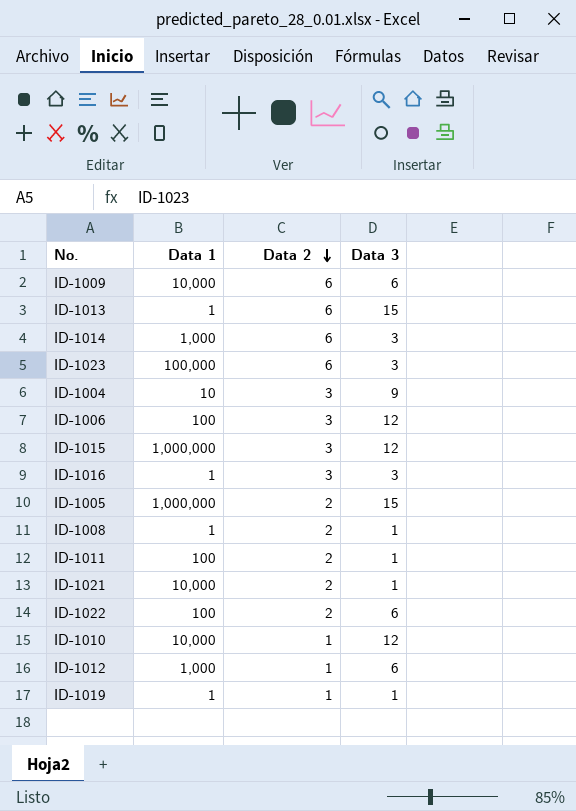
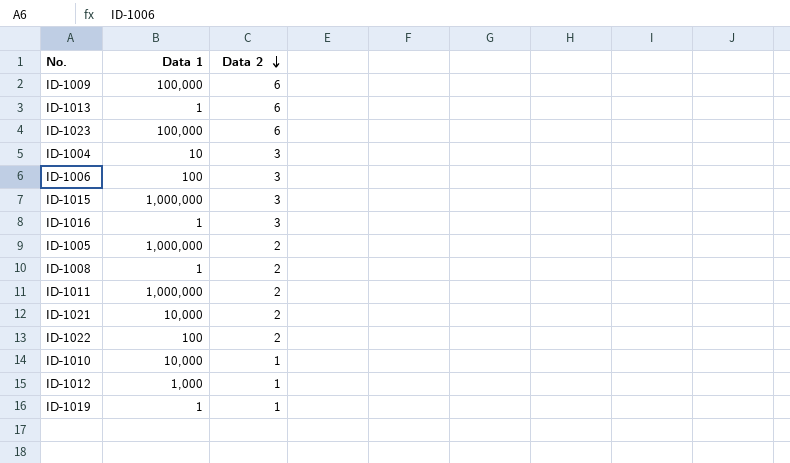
column Data 3 | position: 4 -> none
row ID-1014: 1,000 | 6 | 3 -> none
ID-1009 | Data 1: 10,000 -> 100,000
ID-1011 | Data 1: 100 -> 1,000,000

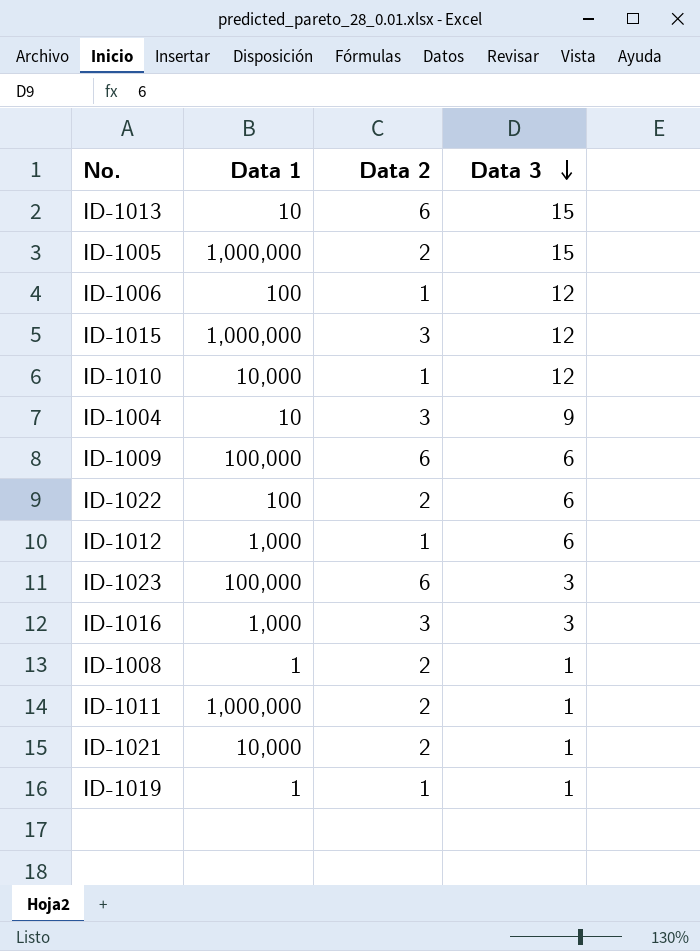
row order: Data 2 descending -> Data 3 descending
column Data 3 | position: none -> 4
ID-1013 | Data 1: 1 -> 10
ID-1006 | Data 2: 3 -> 1
ID-1016 | Data 1: 1 -> 1,000

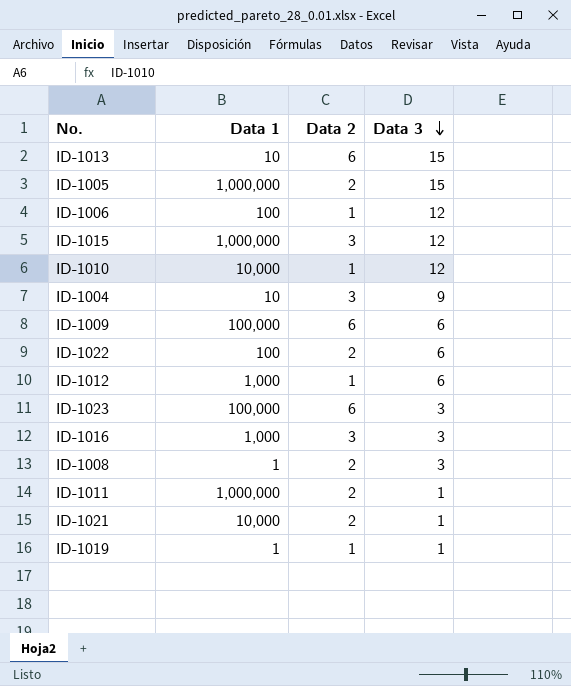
ID-1008 | Data 3: 1 -> 3

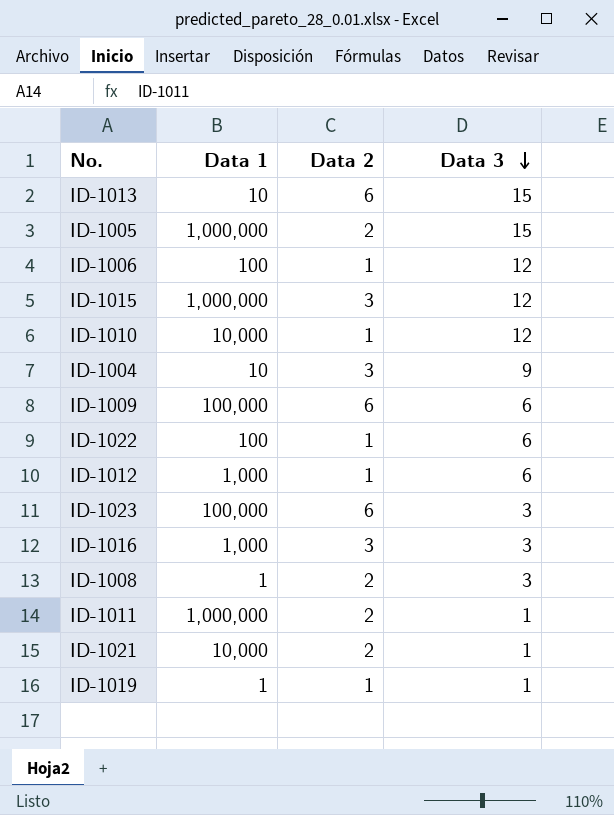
ID-1022 | Data 2: 2 -> 1

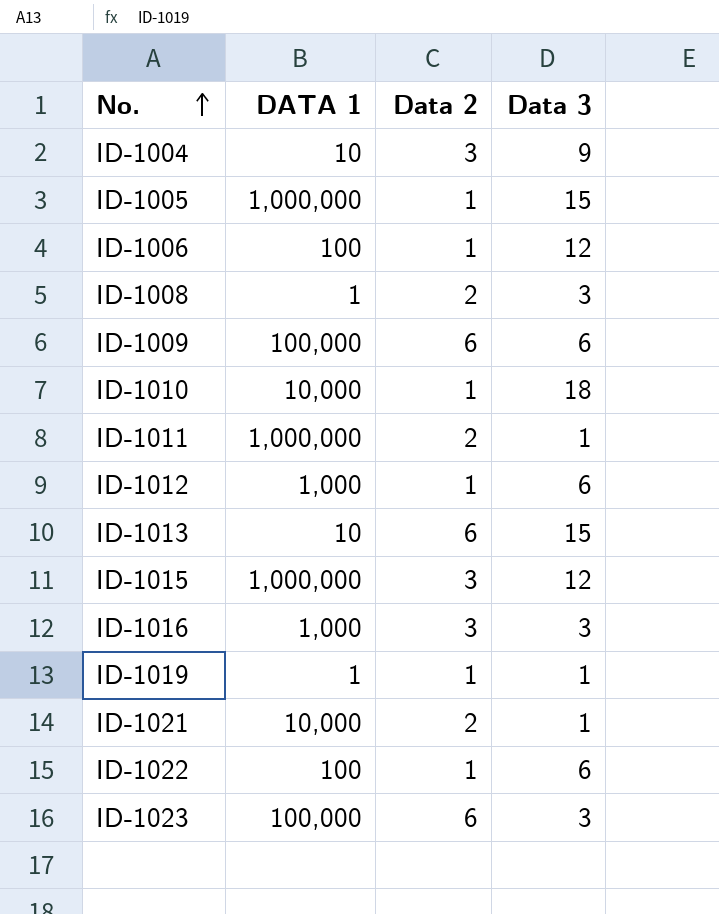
row order: Data 3 descending -> No. ascending
column name: Data 1 -> DATA 1
ID-1005 | Data 2: 2 -> 1
ID-1010 | Data 3: 12 -> 18

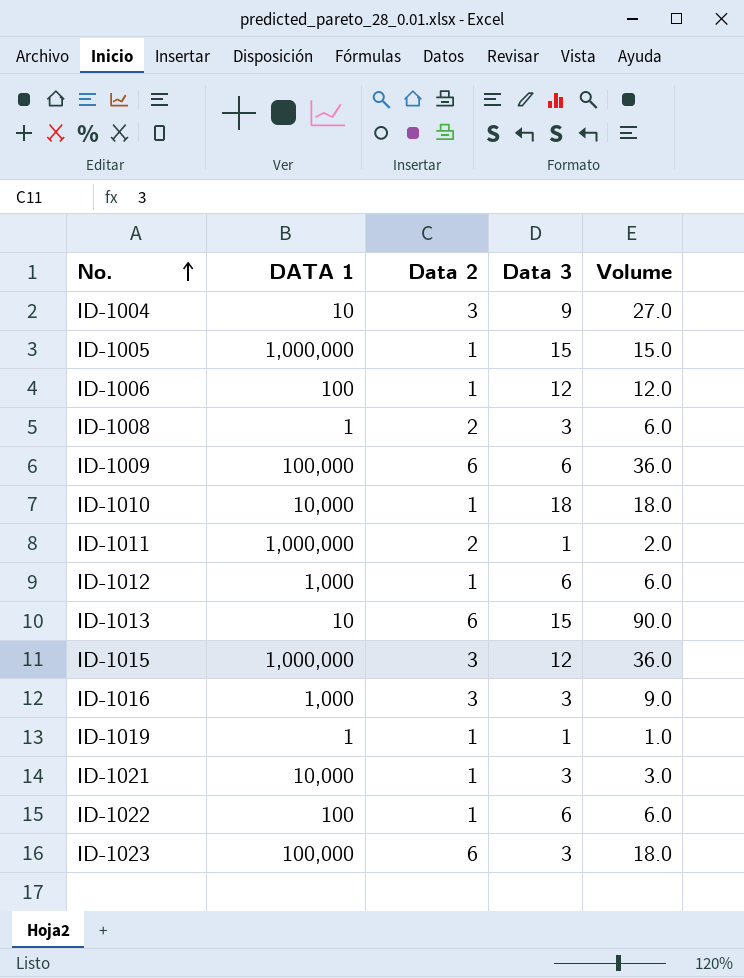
column Volume | formula: none -> [Data 2] * [Data 3]
ID-1021 | Data 2: 2 -> 1
ID-1021 | Data 3: 1 -> 3

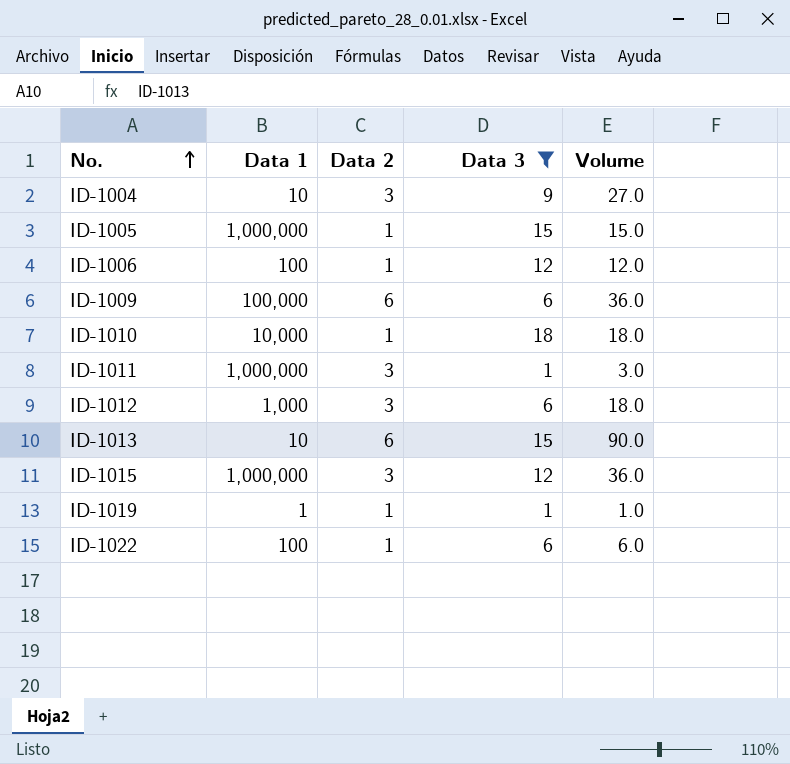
filter: none -> Data 3 != 3
column name: DATA 1 -> Data 1
ID-1011 | Data 2: 2 -> 3
ID-1011 | Volume: 2.0 -> 3.0
ID-1012 | Data 2: 1 -> 3
ID-1012 | Volume: 6.0 -> 18.0

